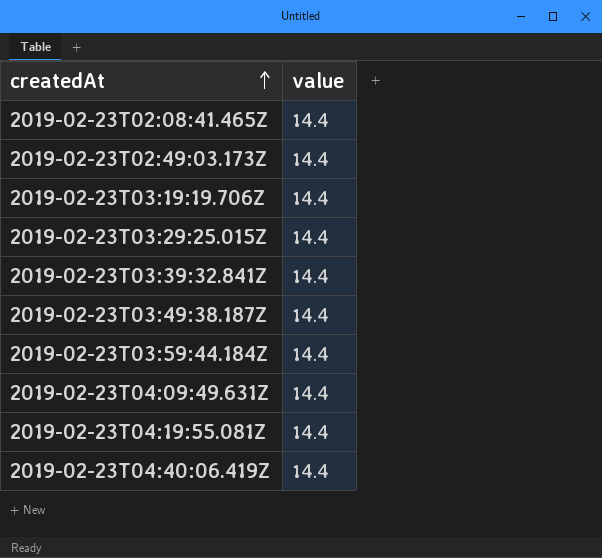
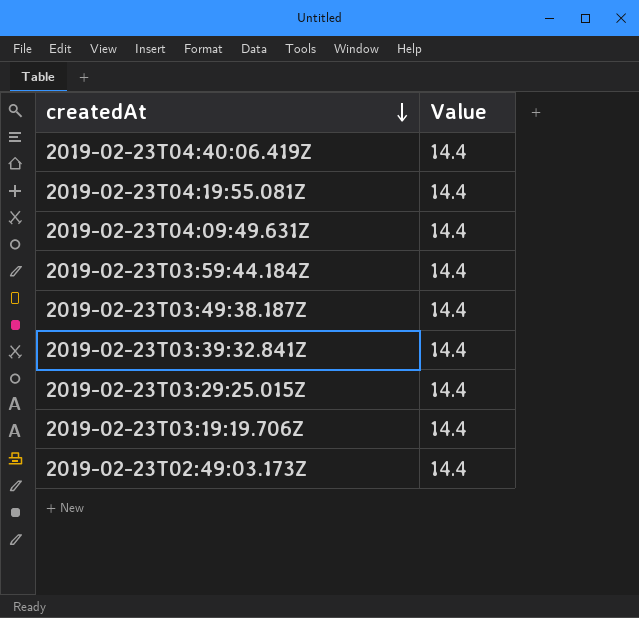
row order: createdAt ascending -> createdAt descending
column name: value -> Value
row 2019-02-23T02:08:41.465Z: 14.4 -> none

